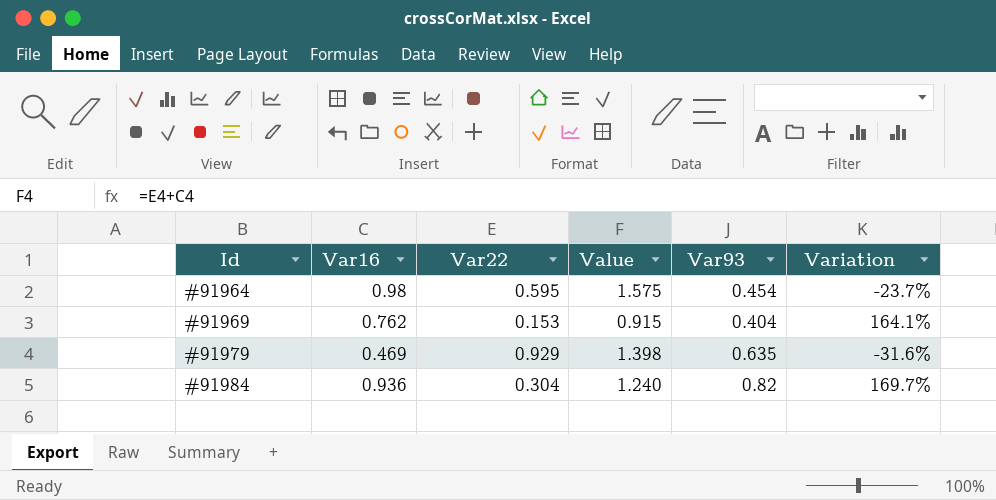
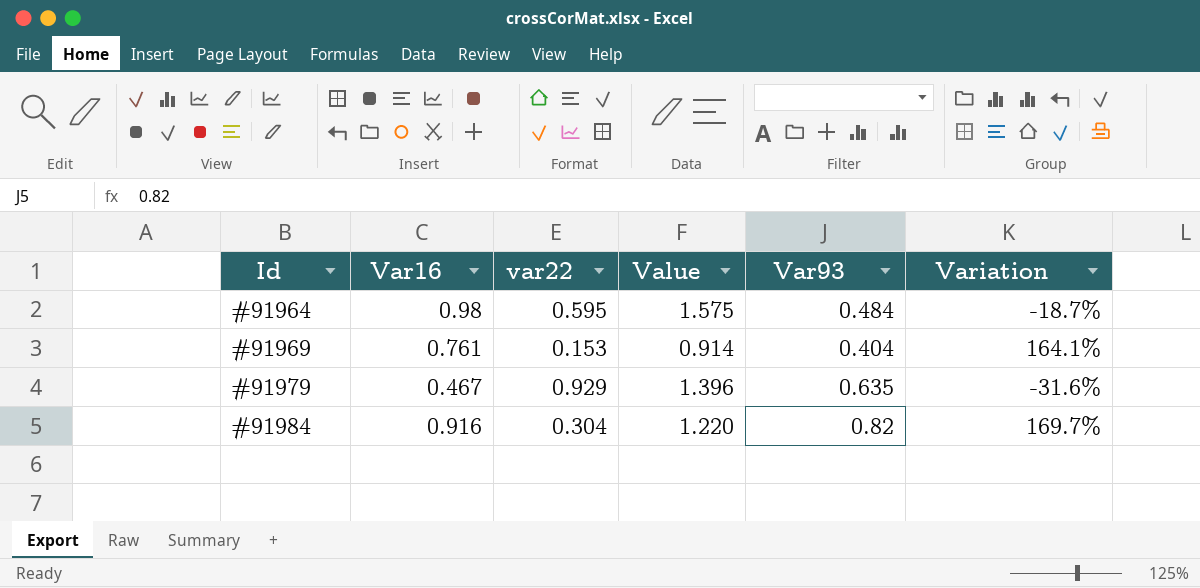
column name: Var22 -> var22
#91964 | Var93: 0.454 -> 0.484
#91964 | Variation: -23.7% -> -18.7%
#91969 | Var16: 0.762 -> 0.761
#91969 | Value: 0.915 -> 0.914
#91979 | Var16: 0.469 -> 0.467
#91979 | Value: 1.398 -> 1.396
#91984 | Var16: 0.936 -> 0.916
#91984 | Value: 1.240 -> 1.220

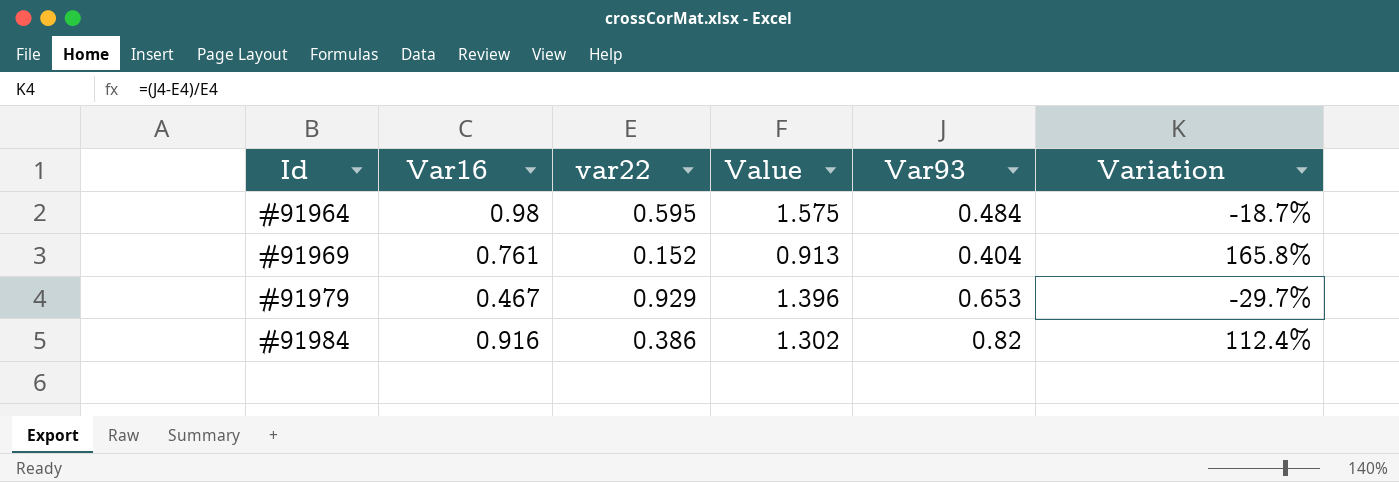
#91969 | var22: 0.153 -> 0.152
#91969 | Value: 0.914 -> 0.913
#91969 | Variation: 164.1% -> 165.8%
#91979 | Var93: 0.635 -> 0.653
#91979 | Variation: -31.6% -> -29.7%
#91984 | var22: 0.304 -> 0.386
#91984 | Value: 1.220 -> 1.302
#91984 | Variation: 169.7% -> 112.4%

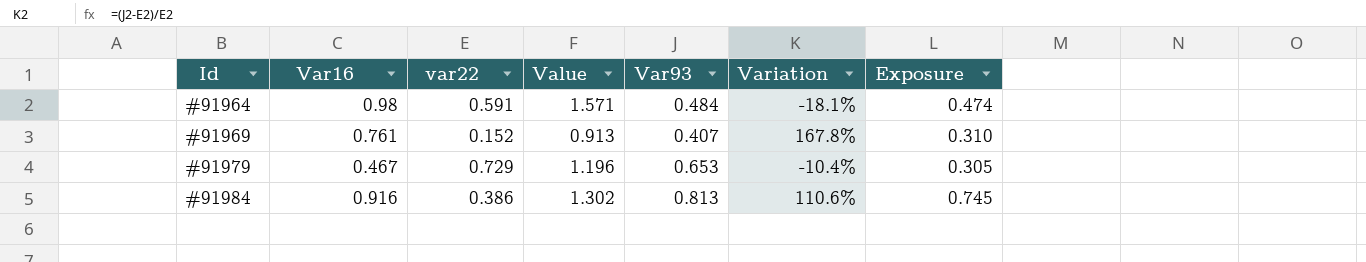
column Exposure | formula: none -> [Var16] * [Var93]
#91964 | var22: 0.595 -> 0.591
#91964 | Value: 1.575 -> 1.571
#91964 | Variation: -18.7% -> -18.1%
#91969 | Var93: 0.404 -> 0.407
#91969 | Variation: 165.8% -> 167.8%
#91979 | var22: 0.929 -> 0.729
#91979 | Value: 1.396 -> 1.196
#91979 | Variation: -29.7% -> -10.4%
#91984 | Var93: 0.82 -> 0.813
#91984 | Variation: 112.4% -> 110.6%

